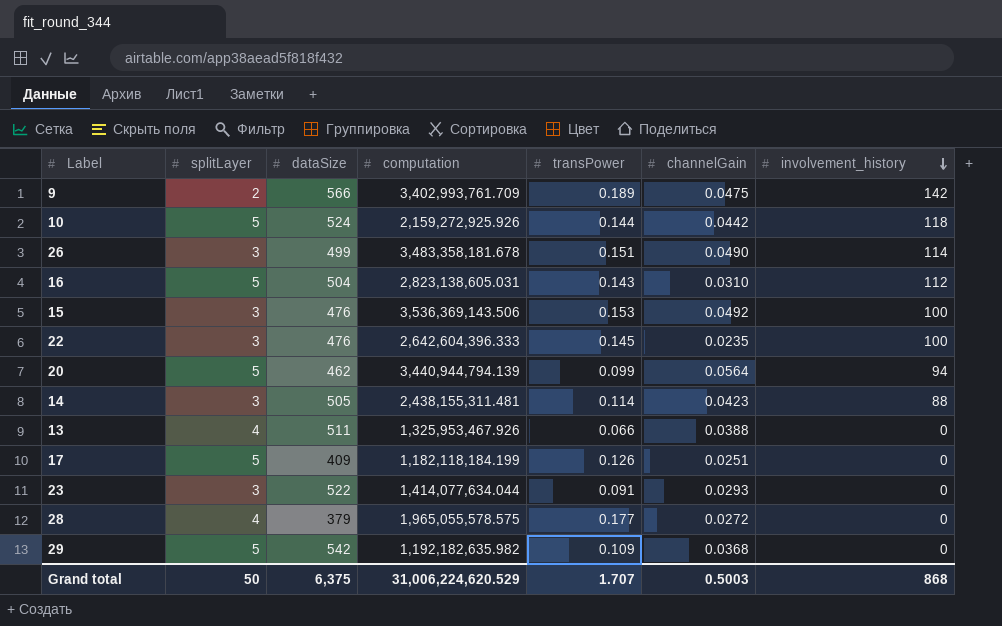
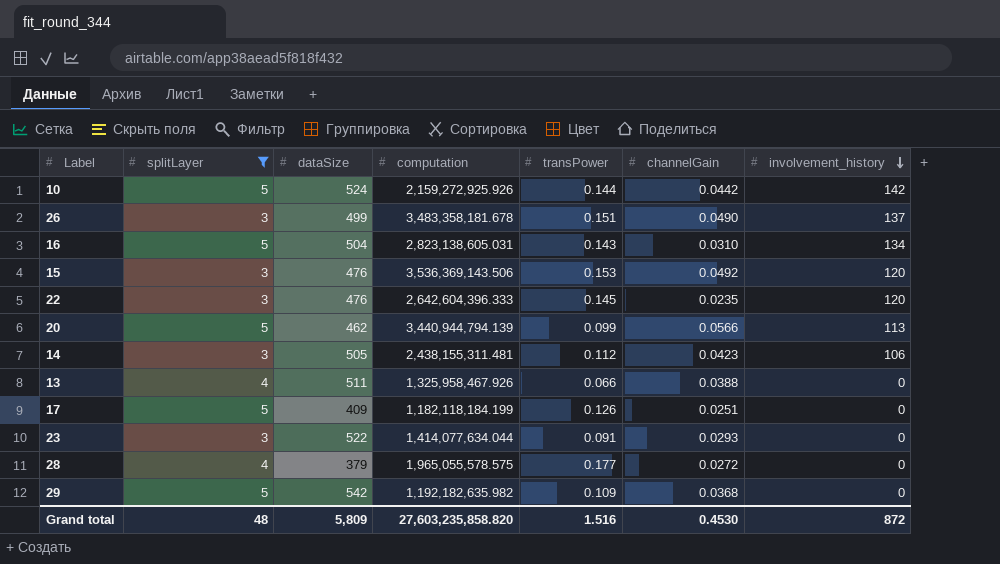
filter: none -> splitLayer != 2
10 | involvement_history: 118 -> 142
26 | involvement_history: 114 -> 137
16 | involvement_history: 112 -> 134
15 | involvement_history: 100 -> 120
22 | involvement_history: 100 -> 120
20 | channelGain: 0.0564 -> 0.0566
20 | involvement_history: 94 -> 113
14 | transPower: 0.114 -> 0.112
14 | involvement_history: 88 -> 106
13 | computation: 1,325,953,467.926 -> 1,325,958,467.926
Grand total | splitLayer: 50 -> 48
Grand total | dataSize: 6,375 -> 5,809
Grand total | computation: 31,006,224,620.529 -> 27,603,235,858.820
Grand total | transPower: 1.707 -> 1.516
Grand total | channelGain: 0.5003 -> 0.4530
Grand total | involvement_history: 868 -> 872

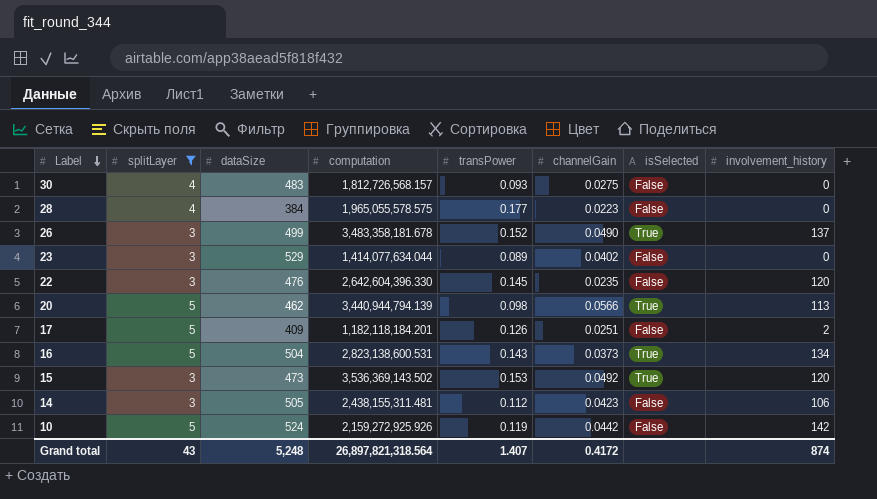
row order: involvement_history descending -> Label descending
column isSelected | position: none -> 7
row 13: 4 | 511 | 1,325,958,467.926 | 0.066 | 0.0388 | 0 -> none
row 29: 5 | 542 | 1,192,182,635.982 | 0.109 | 0.0368 | 0 -> none
row 30: none -> 4 | 483 | 1,812,726,568.157 | 0.093 | 0.0275 | False | 0
28 | dataSize: 379 -> 384
28 | channelGain: 0.0272 -> 0.0223
26 | transPower: 0.151 -> 0.152
23 | dataSize: 522 -> 529
23 | transPower: 0.091 -> 0.089
23 | channelGain: 0.0293 -> 0.0402
22 | computation: 2,642,604,396.333 -> 2,642,604,396.330
20 | transPower: 0.099 -> 0.098
17 | computation: 1,182,118,184.199 -> 1,182,118,184.201
17 | involvement_history: 0 -> 2
16 | computation: 2,823,138,605.031 -> 2,823,138,600.531
16 | channelGain: 0.0310 -> 0.0373
15 | dataSize: 476 -> 473
15 | computation: 3,536,369,143.506 -> 3,536,369,143.502
10 | transPower: 0.144 -> 0.119
Grand total | splitLayer: 48 -> 43
Grand total | dataSize: 5,809 -> 5,248
Grand total | computation: 27,603,235,858.820 -> 26,897,821,318.564
Grand total | transPower: 1.516 -> 1.407
Grand total | channelGain: 0.4530 -> 0.4172
Grand total | involvement_history: 872 -> 874

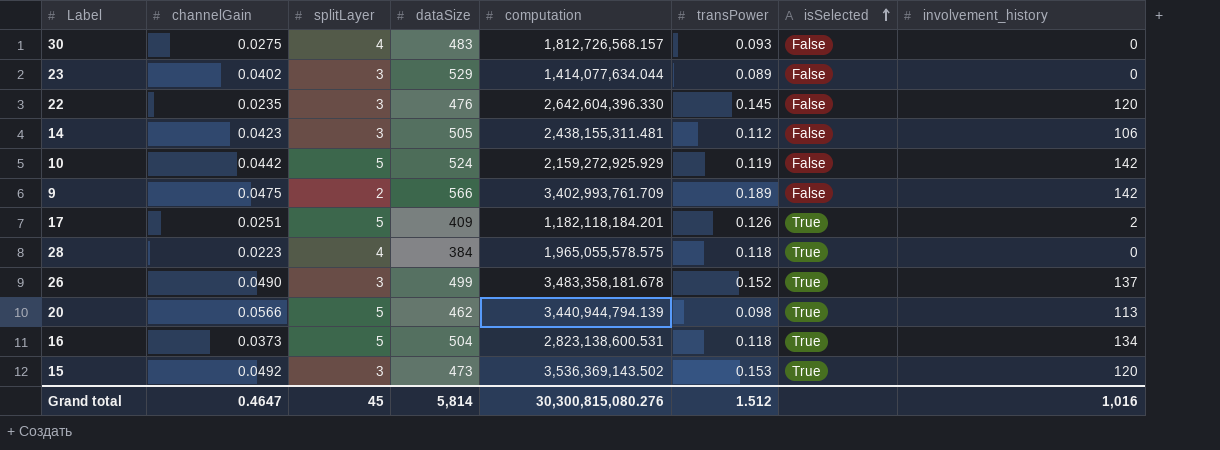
filter: splitLayer != 2 -> none
row order: Label descending -> isSelected ascending
column channelGain | position: 6 -> 2
10 | computation: 2,159,272,925.926 -> 2,159,272,925.929
17 | isSelected: False -> True
28 | transPower: 0.177 -> 0.118
28 | isSelected: False -> True
16 | transPower: 0.143 -> 0.118
Grand total | channelGain: 0.4172 -> 0.4647
Grand total | splitLayer: 43 -> 45
Grand total | dataSize: 5,248 -> 5,814
Grand total | computation: 26,897,821,318.564 -> 30,300,815,080.276
Grand total | transPower: 1.407 -> 1.512
Grand total | involvement_history: 874 -> 1,016

